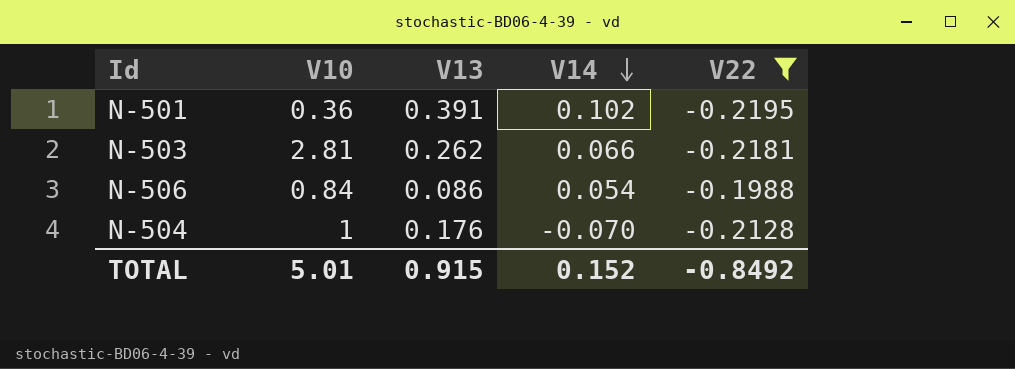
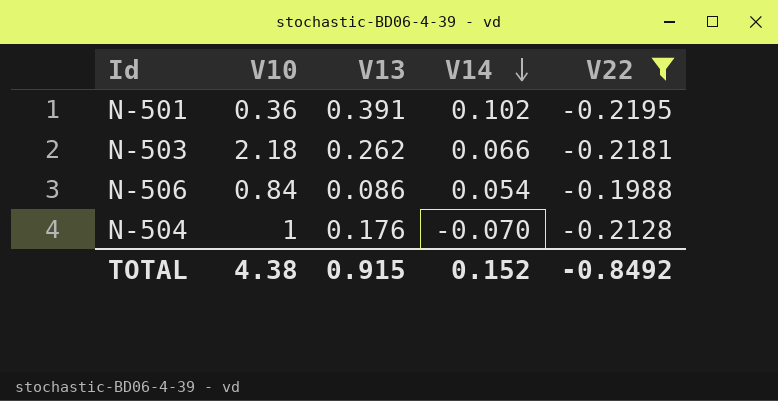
N-503 | V10: 2.81 -> 2.18
TOTAL | V10: 5.01 -> 4.38

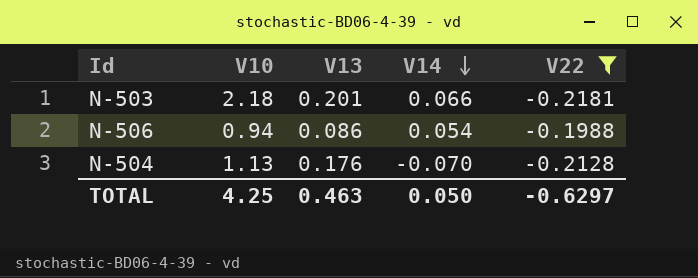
row N-501: 0.36 | 0.391 | 0.102 | -0.2195 -> none
N-503 | V13: 0.262 -> 0.201
N-506 | V10: 0.84 -> 0.94
N-504 | V10: 1 -> 1.13
TOTAL | V10: 4.38 -> 4.25
TOTAL | V13: 0.915 -> 0.463
TOTAL | V14: 0.152 -> 0.050
TOTAL | V22: -0.8492 -> -0.6297

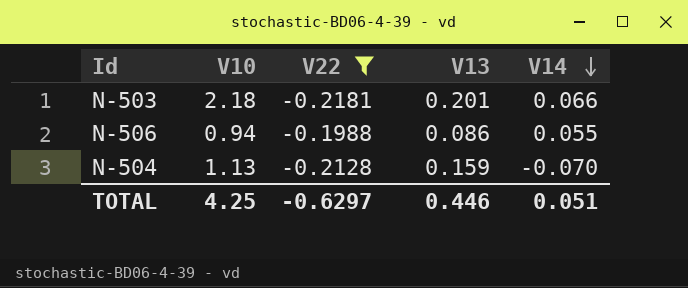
column V22 | position: 5 -> 3
N-506 | V14: 0.054 -> 0.055
N-504 | V13: 0.176 -> 0.159
TOTAL | V13: 0.463 -> 0.446
TOTAL | V14: 0.050 -> 0.051

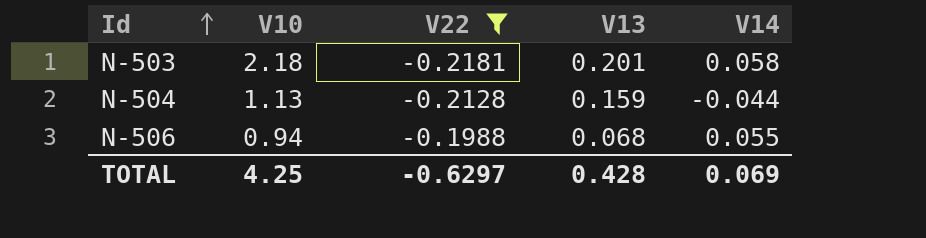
row order: V14 descending -> Id ascending
N-503 | V14: 0.066 -> 0.058
N-504 | V14: -0.070 -> -0.044
N-506 | V13: 0.086 -> 0.068
TOTAL | V13: 0.446 -> 0.428
TOTAL | V14: 0.051 -> 0.069

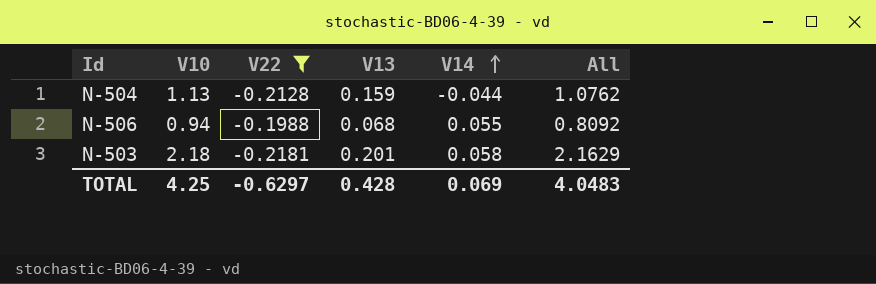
row order: Id ascending -> V14 ascending
column All | formula: none -> [V10] + [V22] + [V13]

